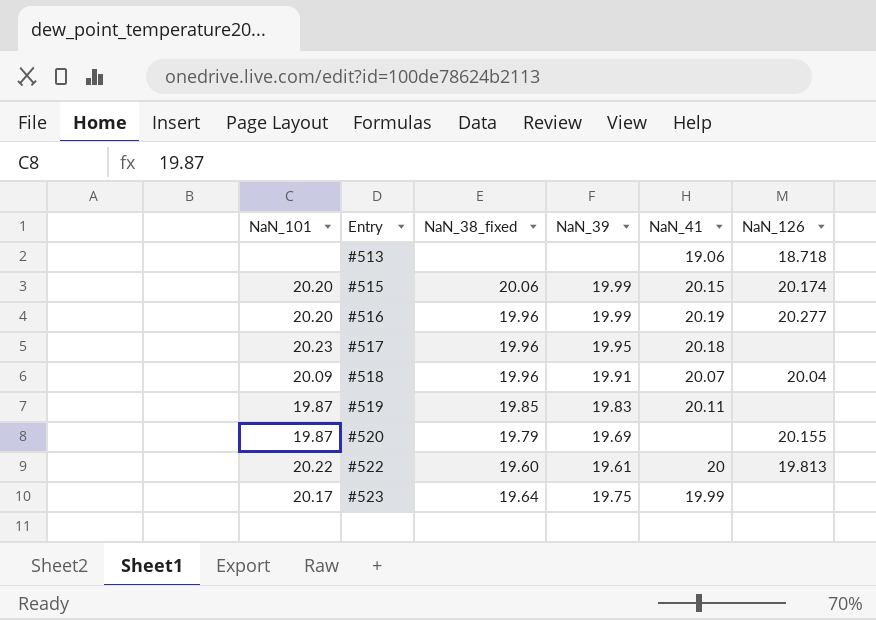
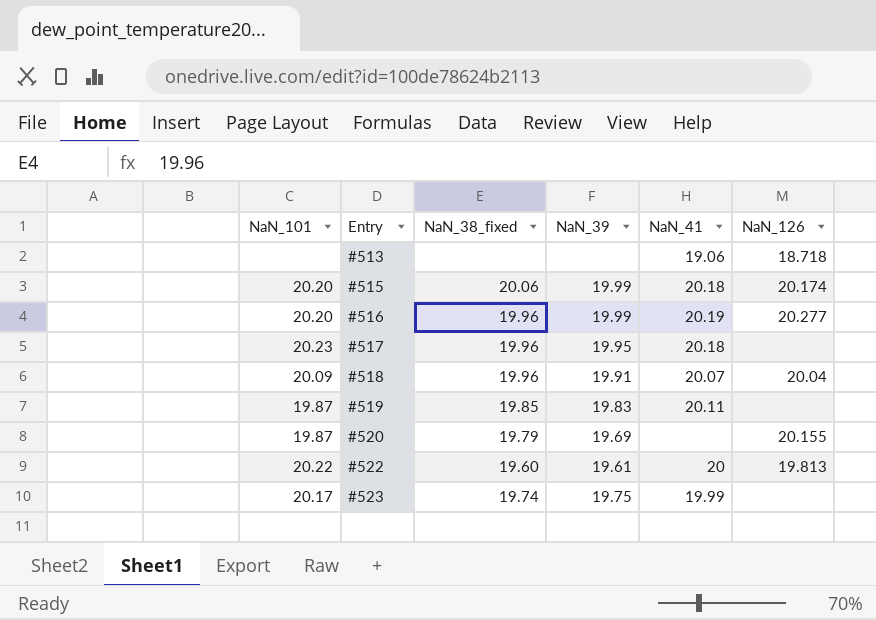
#515 | NaN_41: 20.15 -> 20.18
#523 | NaN_38_fixed: 19.64 -> 19.74

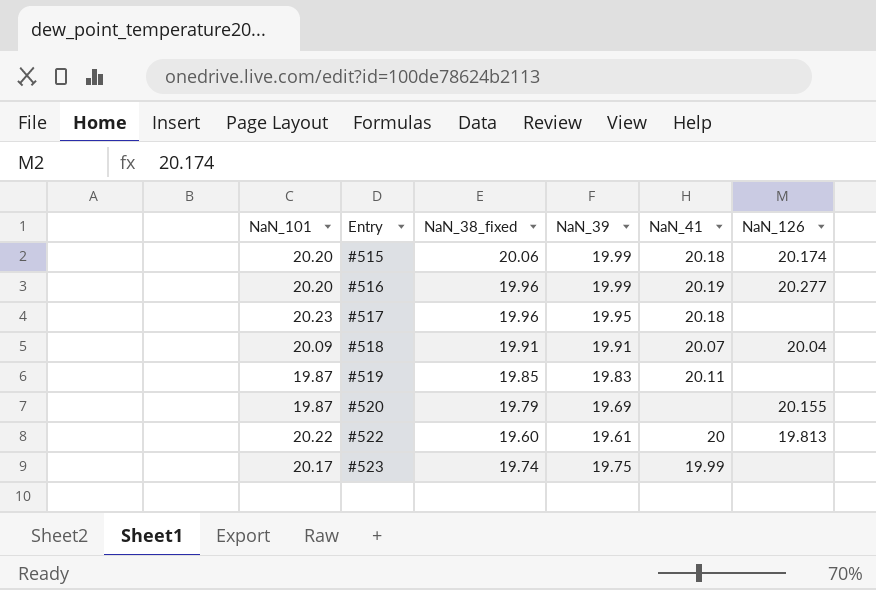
row #513: none | none | none | 19.06 | 18.718 -> none
#518 | NaN_38_fixed: 19.96 -> 19.91

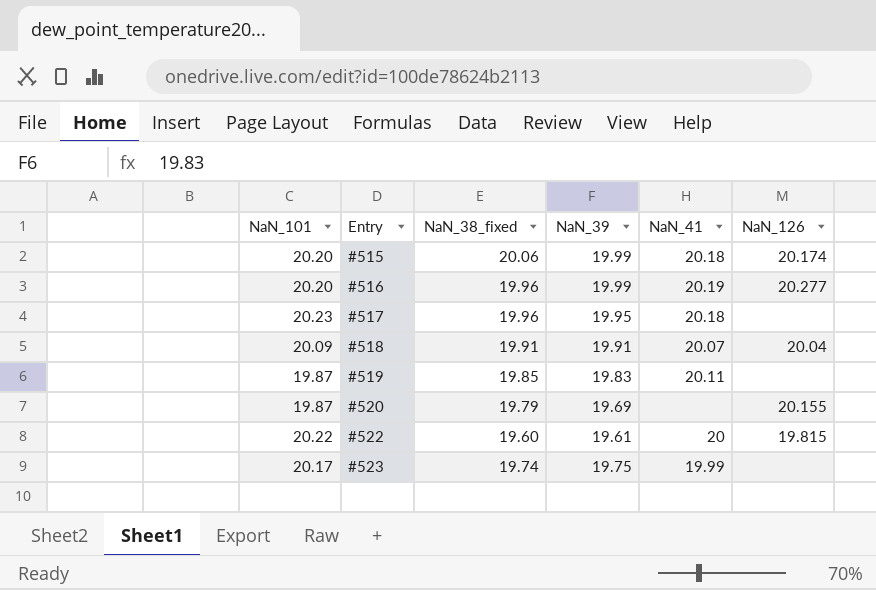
#522 | NaN_126: 19.813 -> 19.815

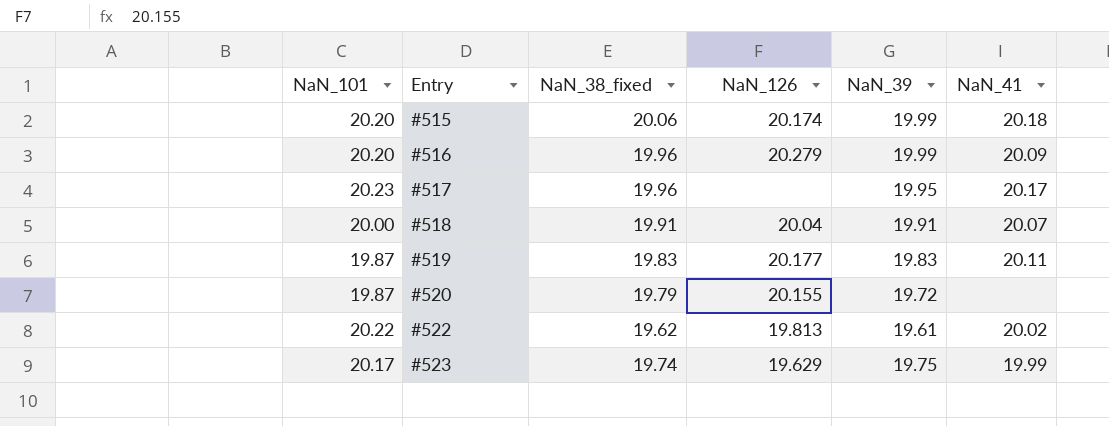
column NaN_126 | position: 6 -> 4
#516 | NaN_126: 20.277 -> 20.279
#516 | NaN_41: 20.19 -> 20.09
#517 | NaN_41: 20.18 -> 20.17
#518 | NaN_101: 20.09 -> 20.00
#519 | NaN_38_fixed: 19.85 -> 19.83
#519 | NaN_126: none -> 20.177
#520 | NaN_39: 19.69 -> 19.72
#522 | NaN_38_fixed: 19.60 -> 19.62
#522 | NaN_126: 19.815 -> 19.813
#522 | NaN_41: 20 -> 20.02
#523 | NaN_126: none -> 19.629

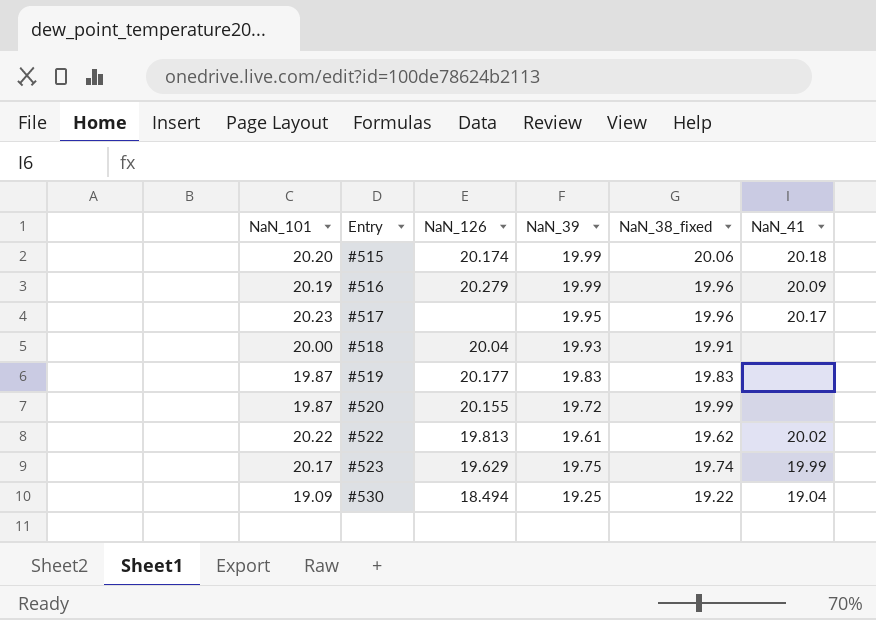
column NaN_38_fixed | position: 3 -> 5
#516 | NaN_101: 20.20 -> 20.19
#518 | NaN_39: 19.91 -> 19.93
#518 | NaN_41: 20.07 -> none
#519 | NaN_41: 20.11 -> none
#520 | NaN_38_fixed: 19.79 -> 19.99
row #530: none -> 19.09 | 18.494 | 19.25 | 19.22 | 19.04

